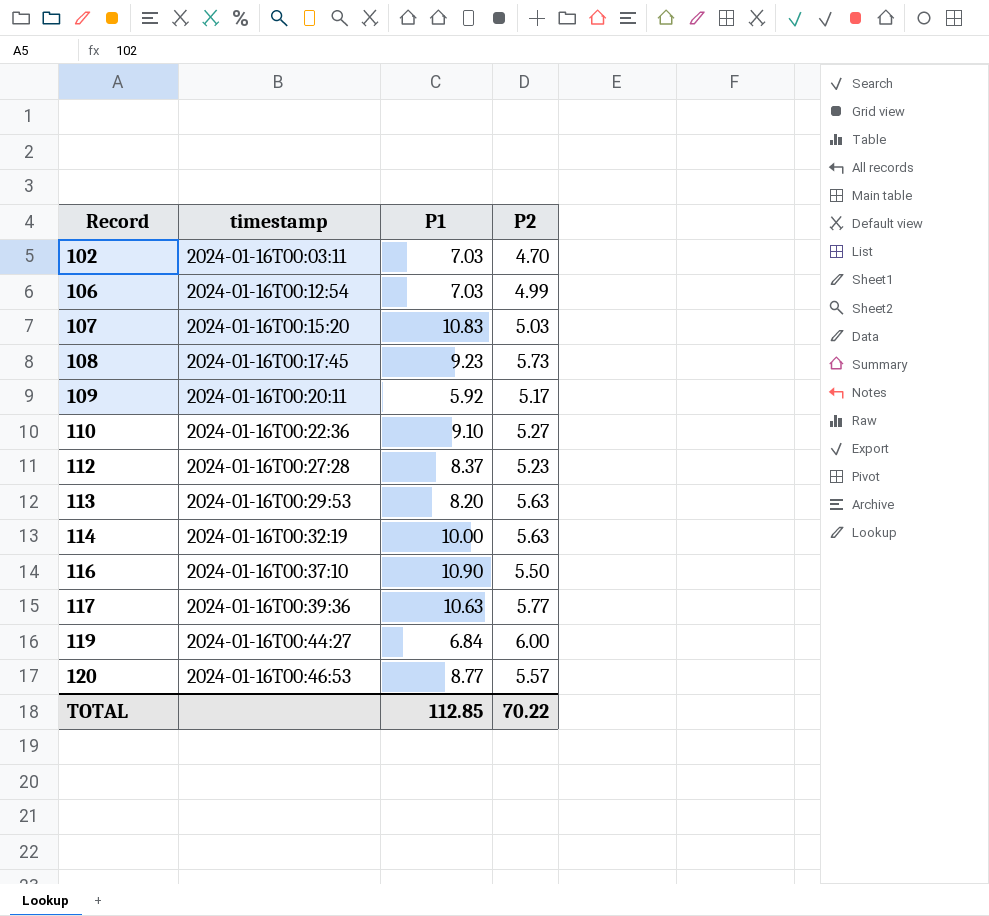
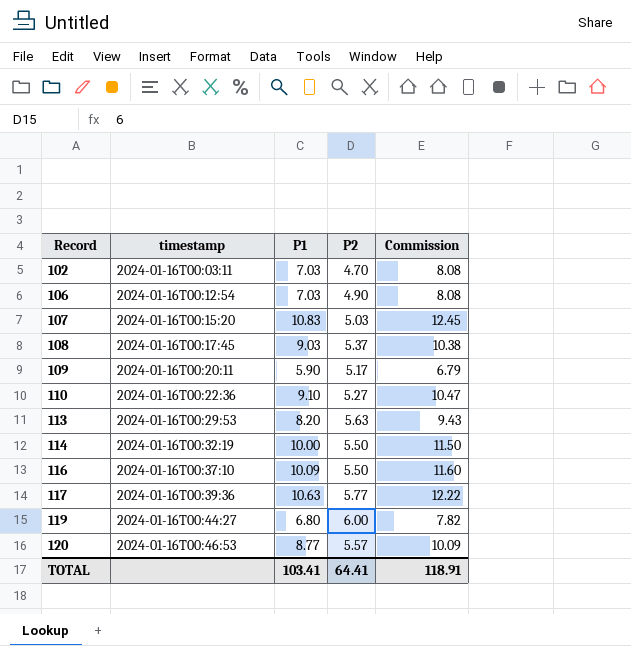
column Commission | formula: none -> [P1] * 1.15
row 112: 2024-01-16T00:27:28 | 8.37 | 5.23 -> none
106 | P2: 4.99 -> 4.90
108 | P1: 9.23 -> 9.03
108 | P2: 5.73 -> 5.37
109 | P1: 5.92 -> 5.90
114 | P2: 5.63 -> 5.50
116 | P1: 10.90 -> 10.09
119 | P1: 6.84 -> 6.80
TOTAL | P1: 112.85 -> 103.41
TOTAL | P2: 70.22 -> 64.41

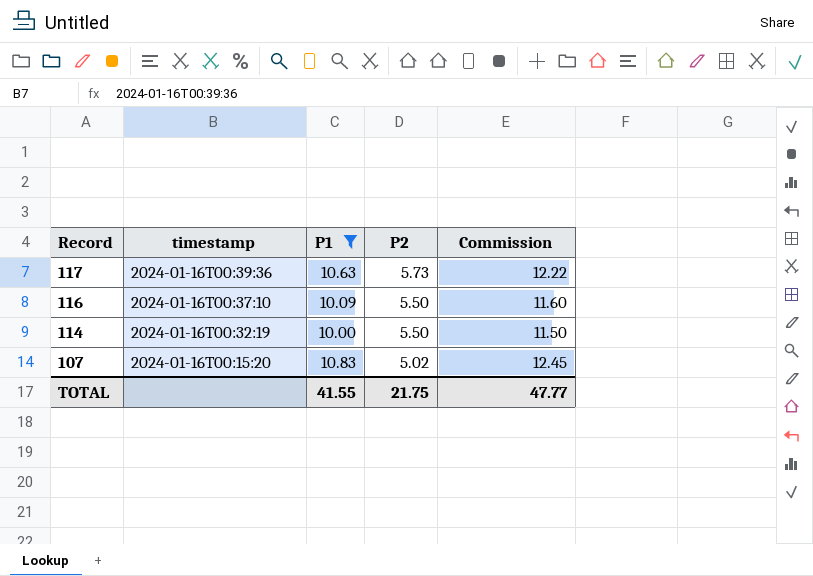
filter: none -> P1 >= 10.00
row order: Record ascending -> Record descending
117 | P2: 5.77 -> 5.73
107 | P2: 5.03 -> 5.02
TOTAL | P1: 103.41 -> 41.55
TOTAL | P2: 64.41 -> 21.75
TOTAL | Commission: 118.91 -> 47.77

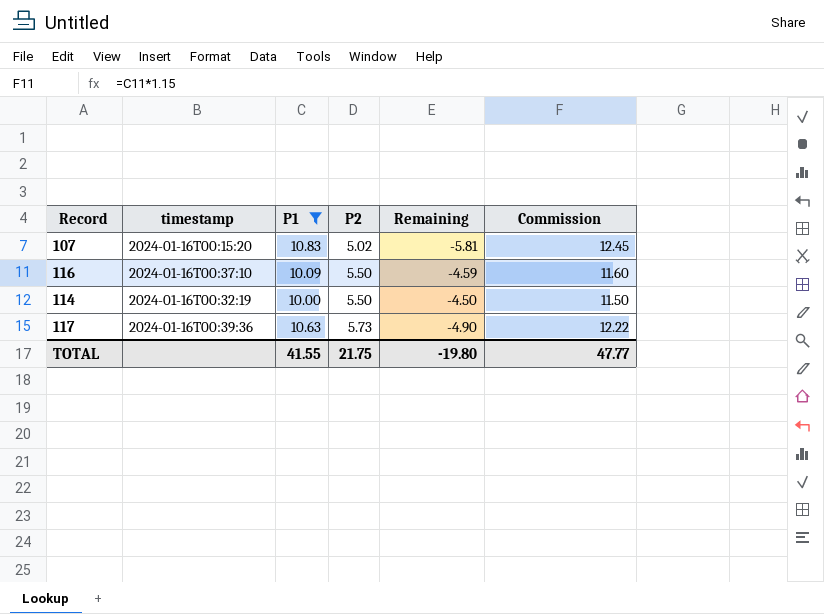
row order: Record descending -> P2 ascending
column Remaining | formula: none -> [P2] - [P1]

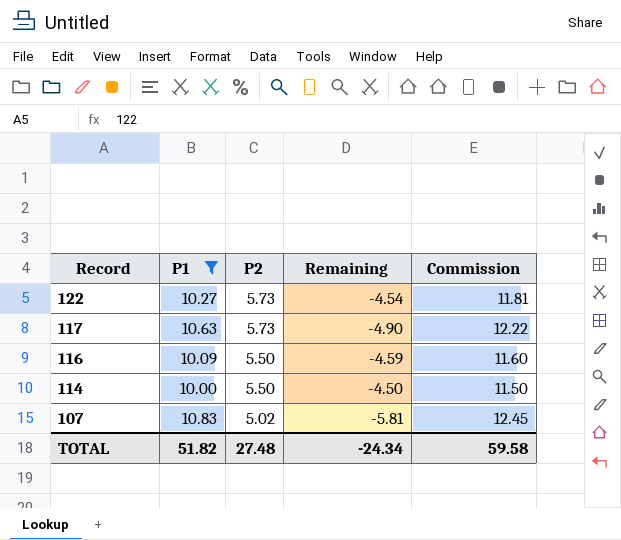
row order: P2 ascending -> Record descending
column timestamp | position: 2 -> none
row 122: none -> 10.27 | 5.73 | -4.54 | 11.81
TOTAL | P1: 41.55 -> 51.82
TOTAL | P2: 21.75 -> 27.48
TOTAL | Remaining: -19.80 -> -24.34
TOTAL | Commission: 47.77 -> 59.58

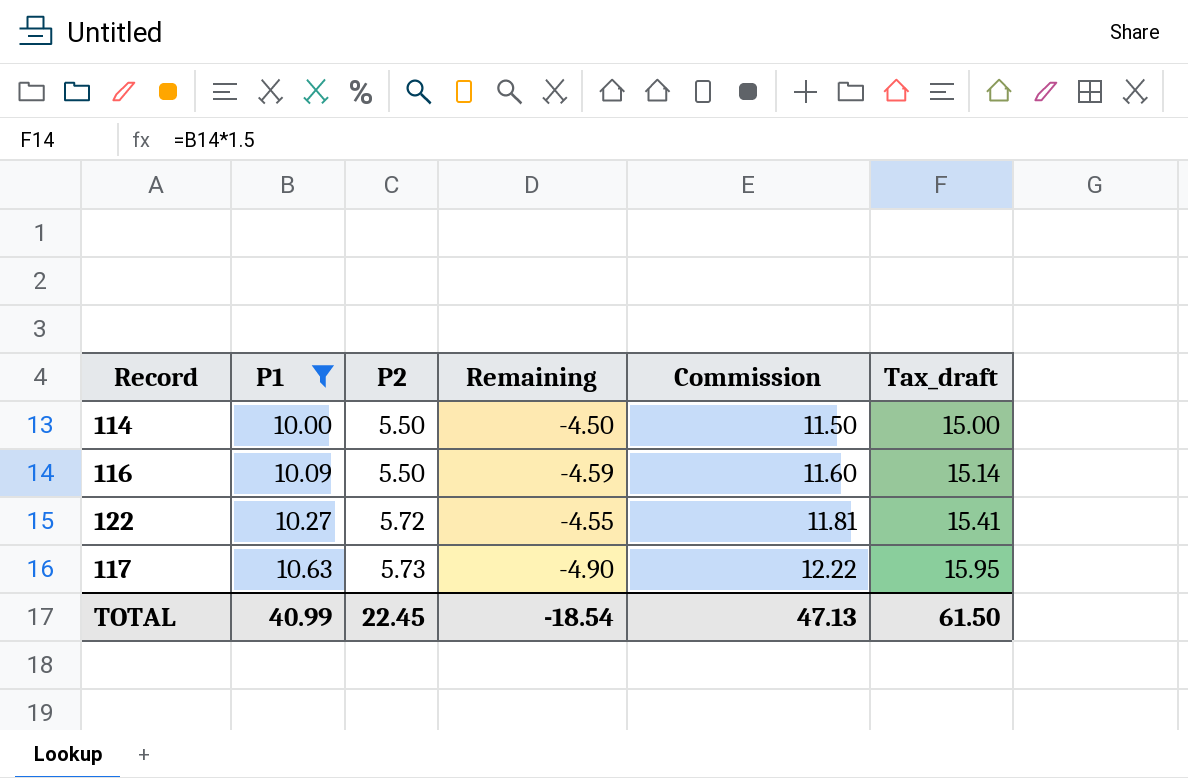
row order: Record descending -> P1 ascending
column Tax_draft | formula: none -> [P1] * 1.5
row 107: 10.83 | 5.02 | -5.81 | 12.45 -> none
122 | P2: 5.73 -> 5.72
122 | Remaining: -4.54 -> -4.55
TOTAL | P1: 51.82 -> 40.99
TOTAL | P2: 27.48 -> 22.45
TOTAL | Remaining: -24.34 -> -18.54
TOTAL | Commission: 59.58 -> 47.13

